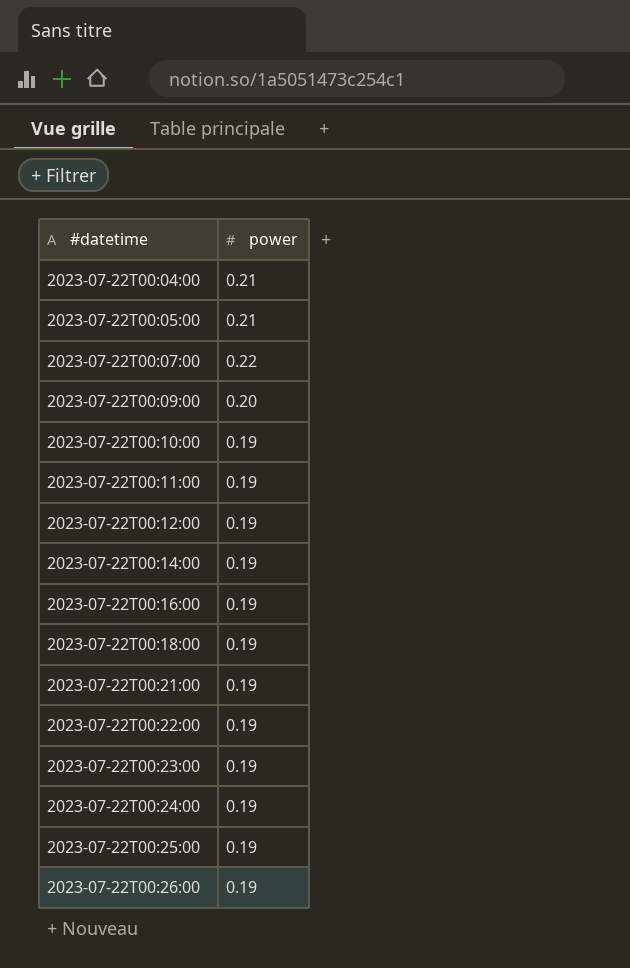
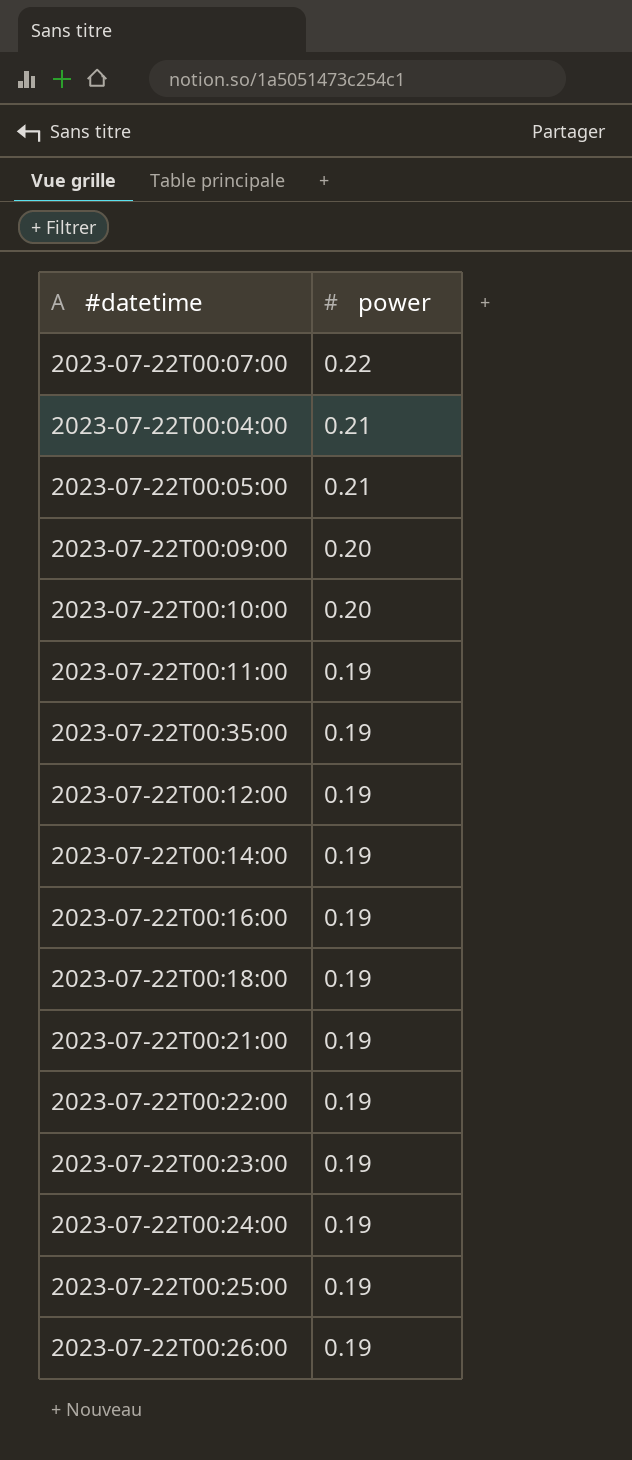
row order: #datetime ascending -> power descending
2023-07-22T00:10:00 | power: 0.19 -> 0.20
row 2023-07-22T00:35:00: none -> 0.19

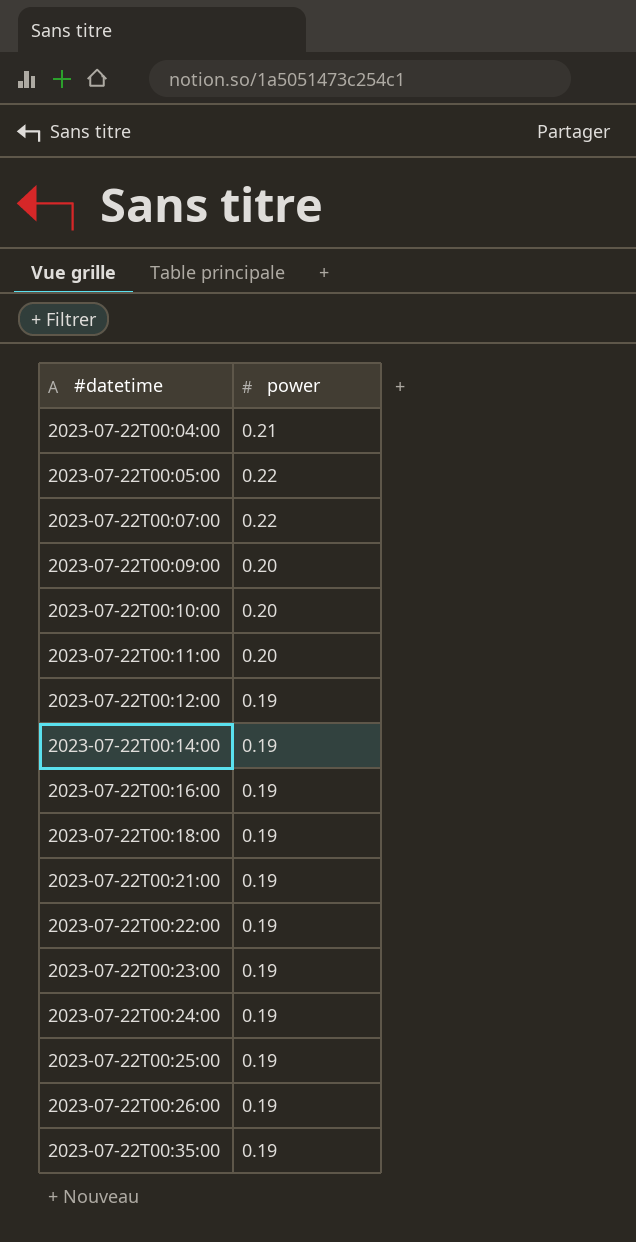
row order: power descending -> #datetime ascending
2023-07-22T00:05:00 | power: 0.21 -> 0.22
2023-07-22T00:11:00 | power: 0.19 -> 0.20

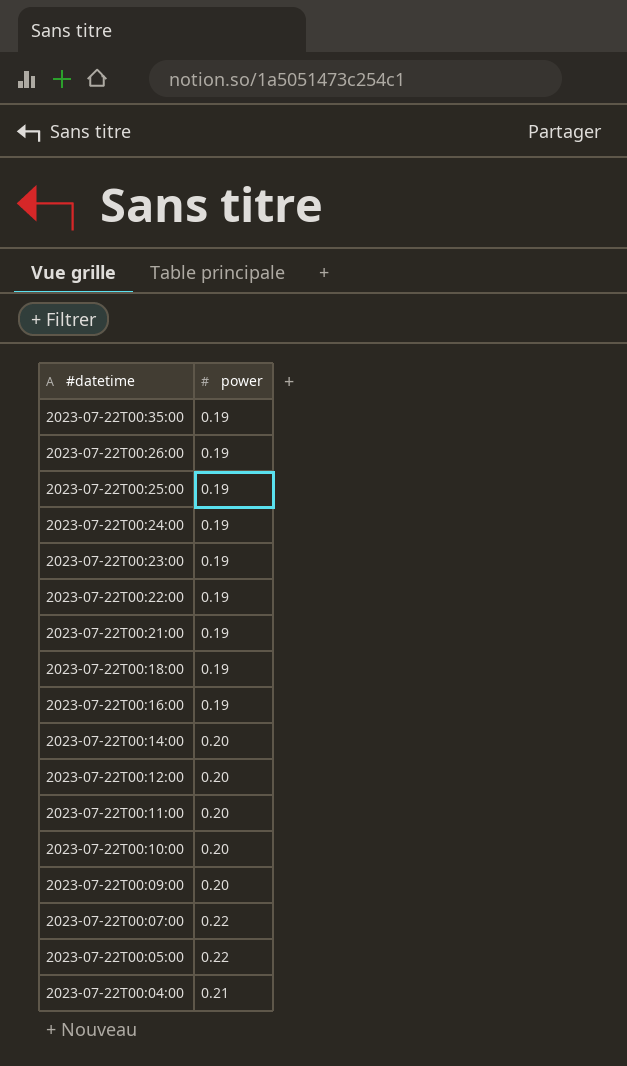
row order: #datetime ascending -> #datetime descending
2023-07-22T00:14:00 | power: 0.19 -> 0.20
2023-07-22T00:12:00 | power: 0.19 -> 0.20

